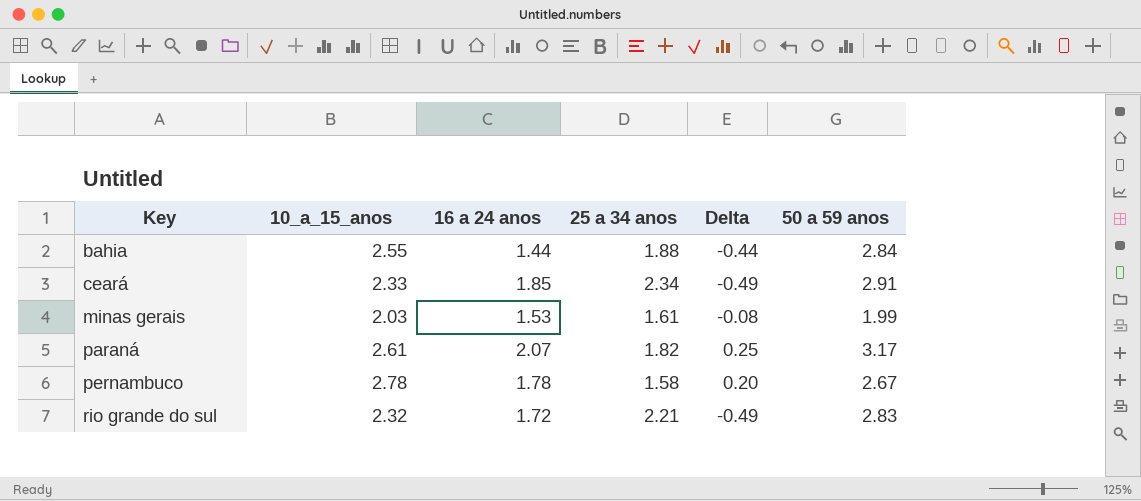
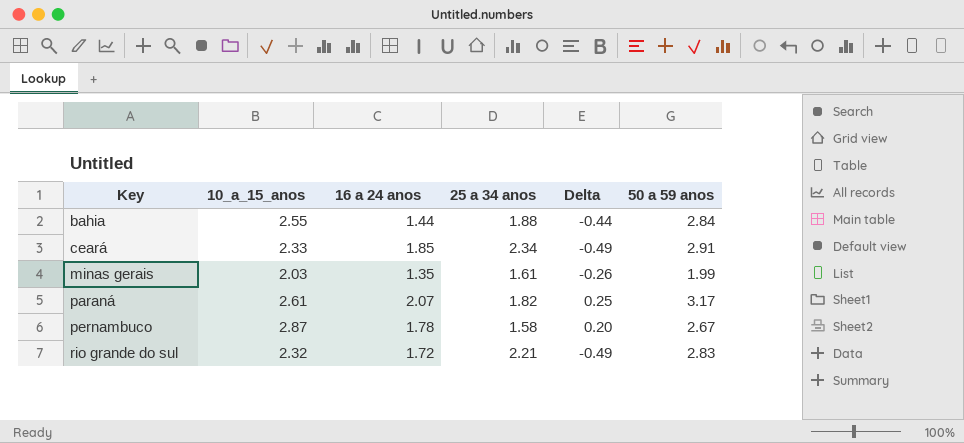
minas gerais | 16 a 24 anos: 1.53 -> 1.35
minas gerais | Delta: -0.08 -> -0.26
pernambuco | 10_a_15_anos: 2.78 -> 2.87

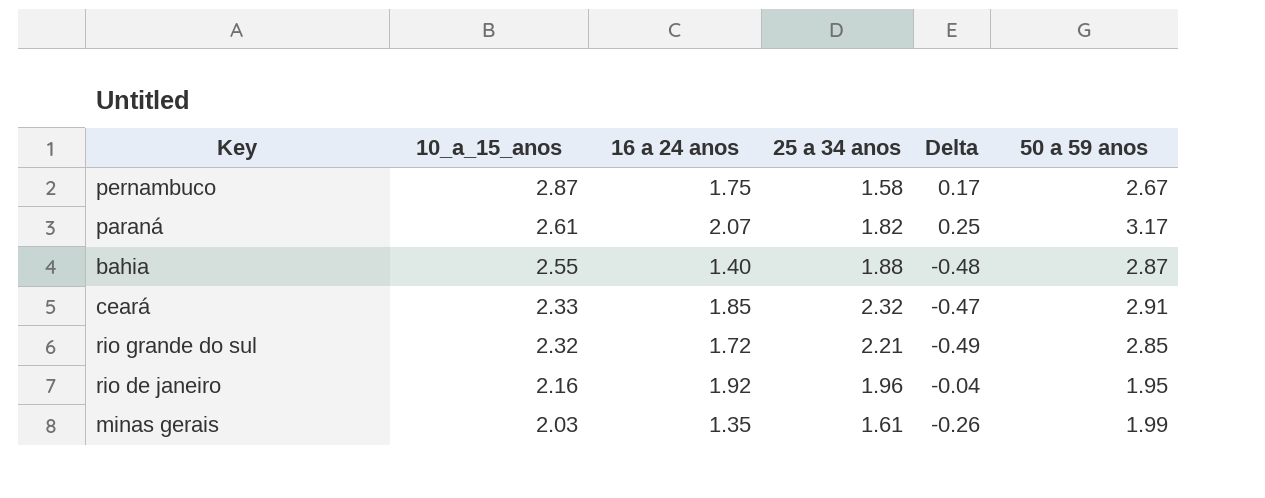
row order: Key ascending -> 10_a_15_anos descending
pernambuco | 16 a 24 anos: 1.78 -> 1.75
pernambuco | Delta: 0.20 -> 0.17
bahia | 16 a 24 anos: 1.44 -> 1.40
bahia | Delta: -0.44 -> -0.48
bahia | 50 a 59 anos: 2.84 -> 2.87
ceará | 25 a 34 anos: 2.34 -> 2.32
ceará | Delta: -0.49 -> -0.47
rio grande do sul | 50 a 59 anos: 2.83 -> 2.85
row rio de janeiro: none -> 2.16 | 1.92 | 1.96 | -0.04 | 1.95

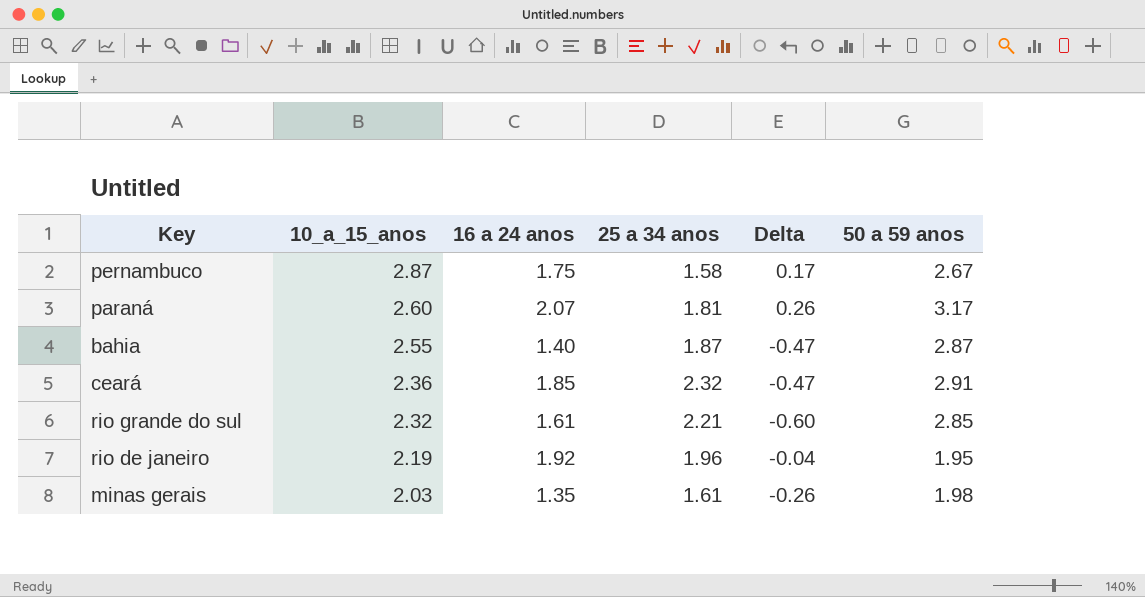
paraná | 10_a_15_anos: 2.61 -> 2.60
paraná | 25 a 34 anos: 1.82 -> 1.81
paraná | Delta: 0.25 -> 0.26
bahia | 25 a 34 anos: 1.88 -> 1.87
bahia | Delta: -0.48 -> -0.47
ceará | 10_a_15_anos: 2.33 -> 2.36
rio grande do sul | 16 a 24 anos: 1.72 -> 1.61
rio grande do sul | Delta: -0.49 -> -0.60
rio de janeiro | 10_a_15_anos: 2.16 -> 2.19
minas gerais | 50 a 59 anos: 1.99 -> 1.98

